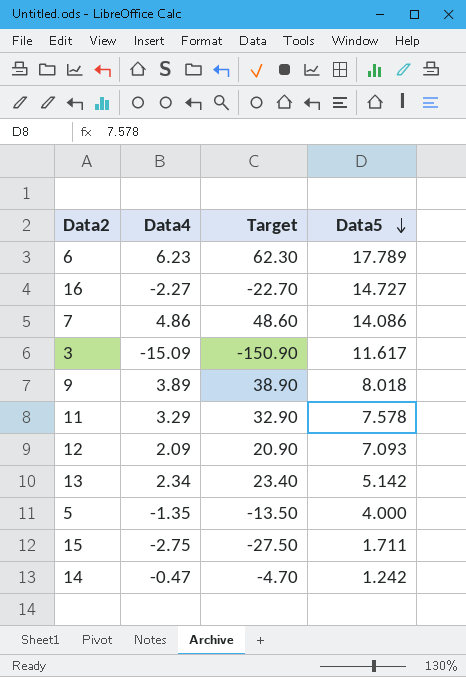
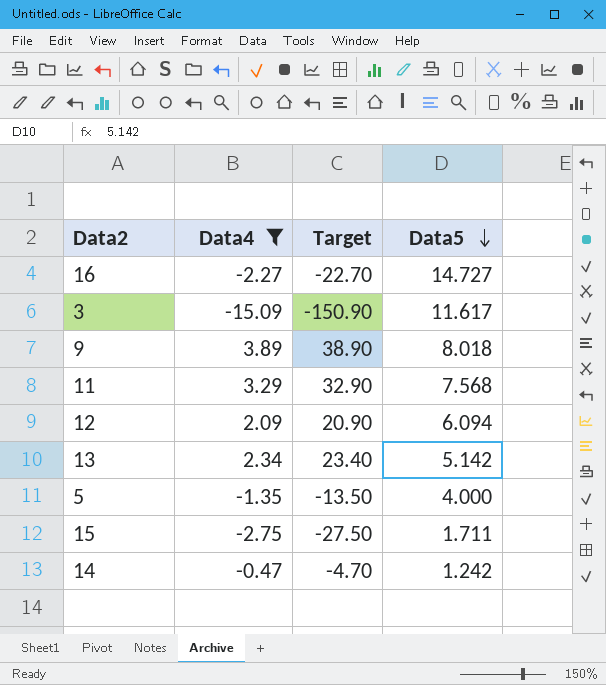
filter: none -> Data4 <= 3.89
11 | Data5: 7.578 -> 7.568
12 | Data5: 7.093 -> 6.094

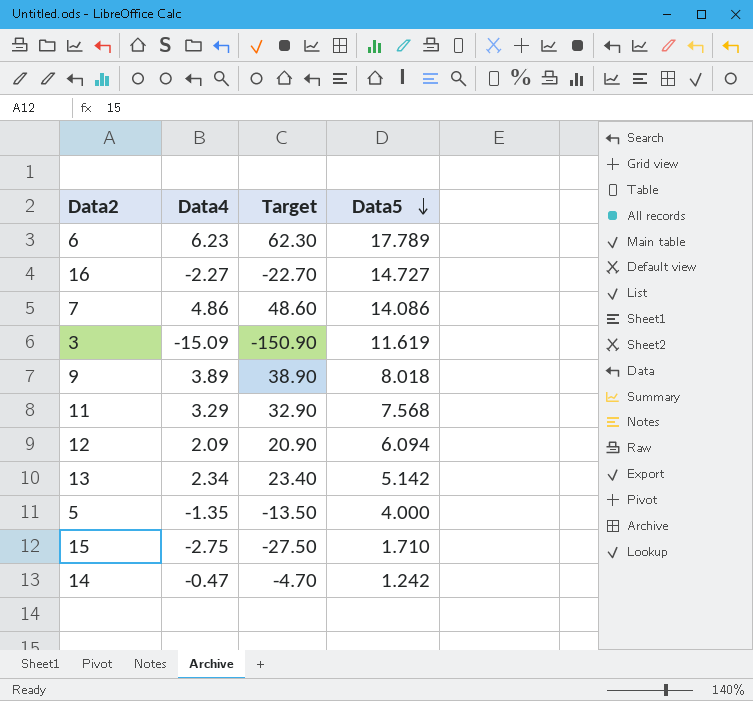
filter: Data4 <= 3.89 -> none
3 | Data5: 11.617 -> 11.619
15 | Data5: 1.711 -> 1.710

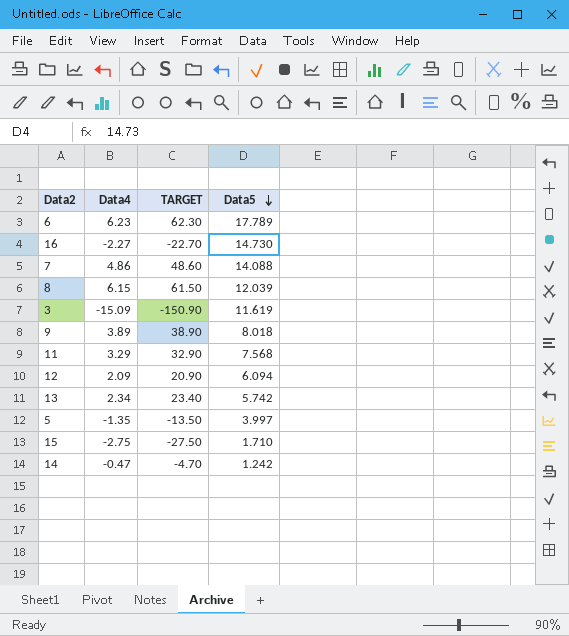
column name: Target -> TARGET
16 | Data5: 14.727 -> 14.730
7 | Data5: 14.086 -> 14.088
row 8: none -> 6.15 | 61.50 | 12.039
13 | Data5: 5.142 -> 5.742
5 | Data5: 4.000 -> 3.997

